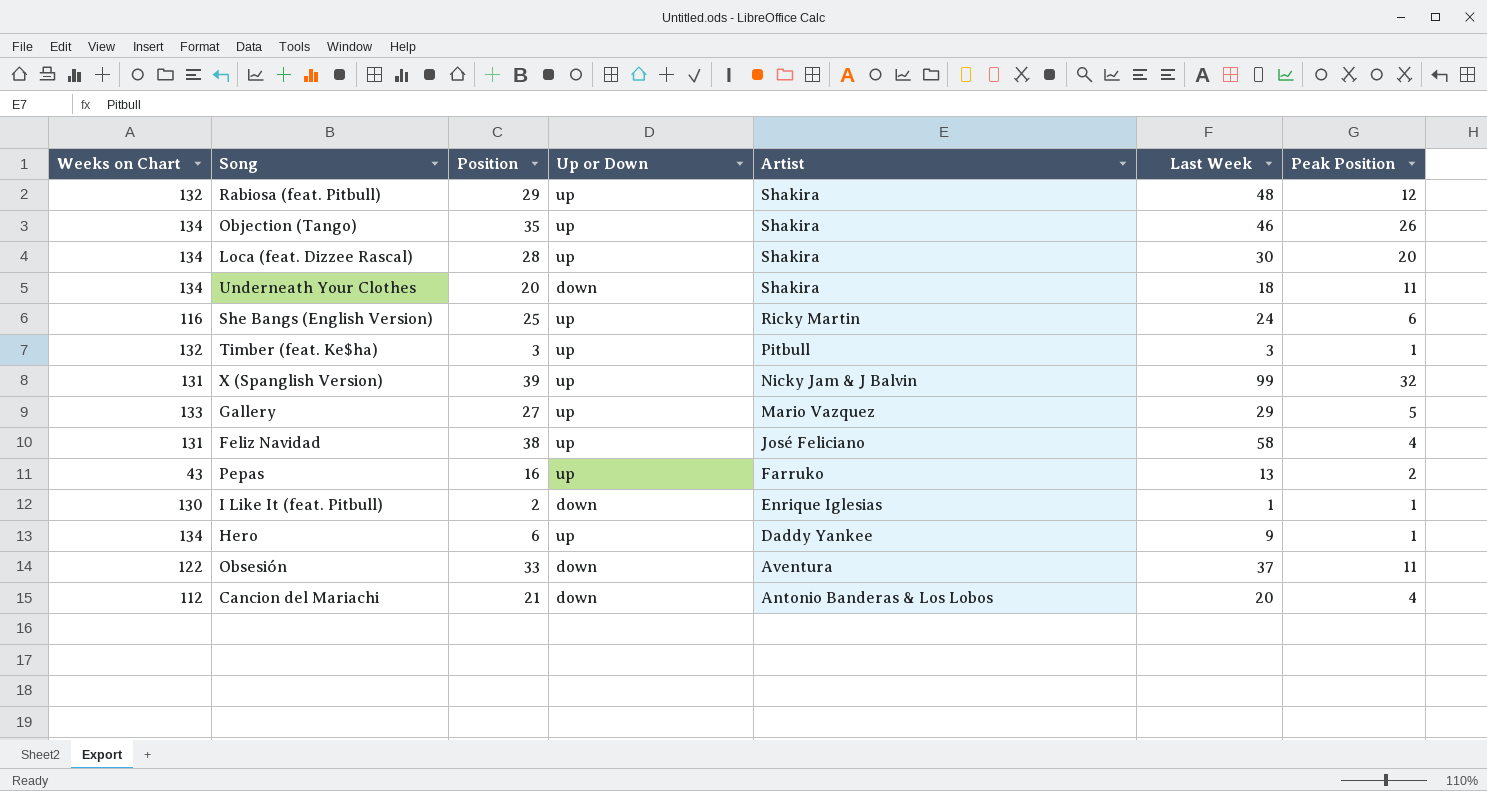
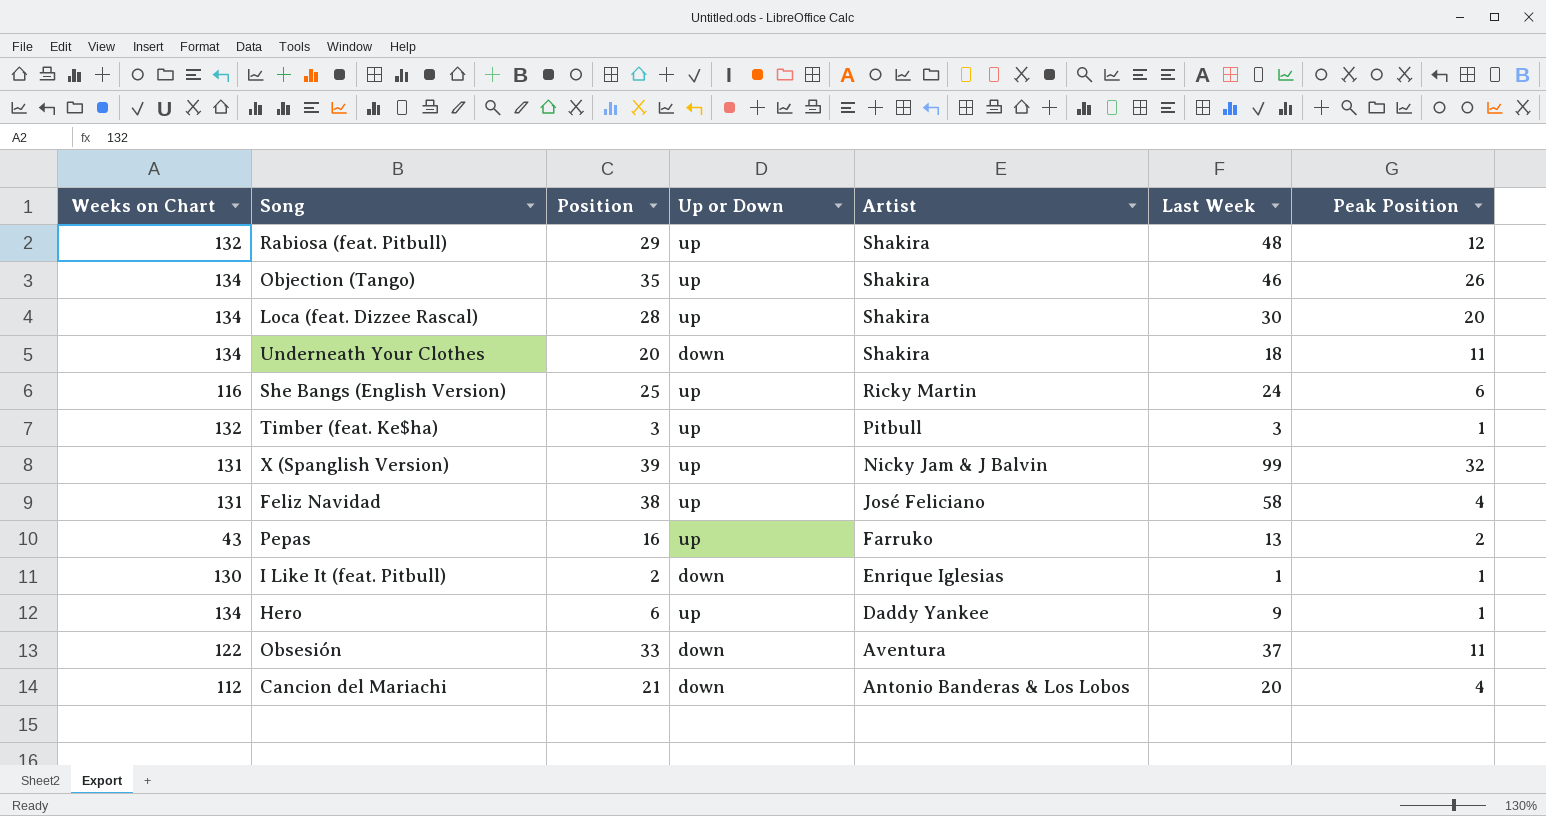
row Gallery: 133 | 27 | up | Mario Vazquez | 29 | 5 -> none

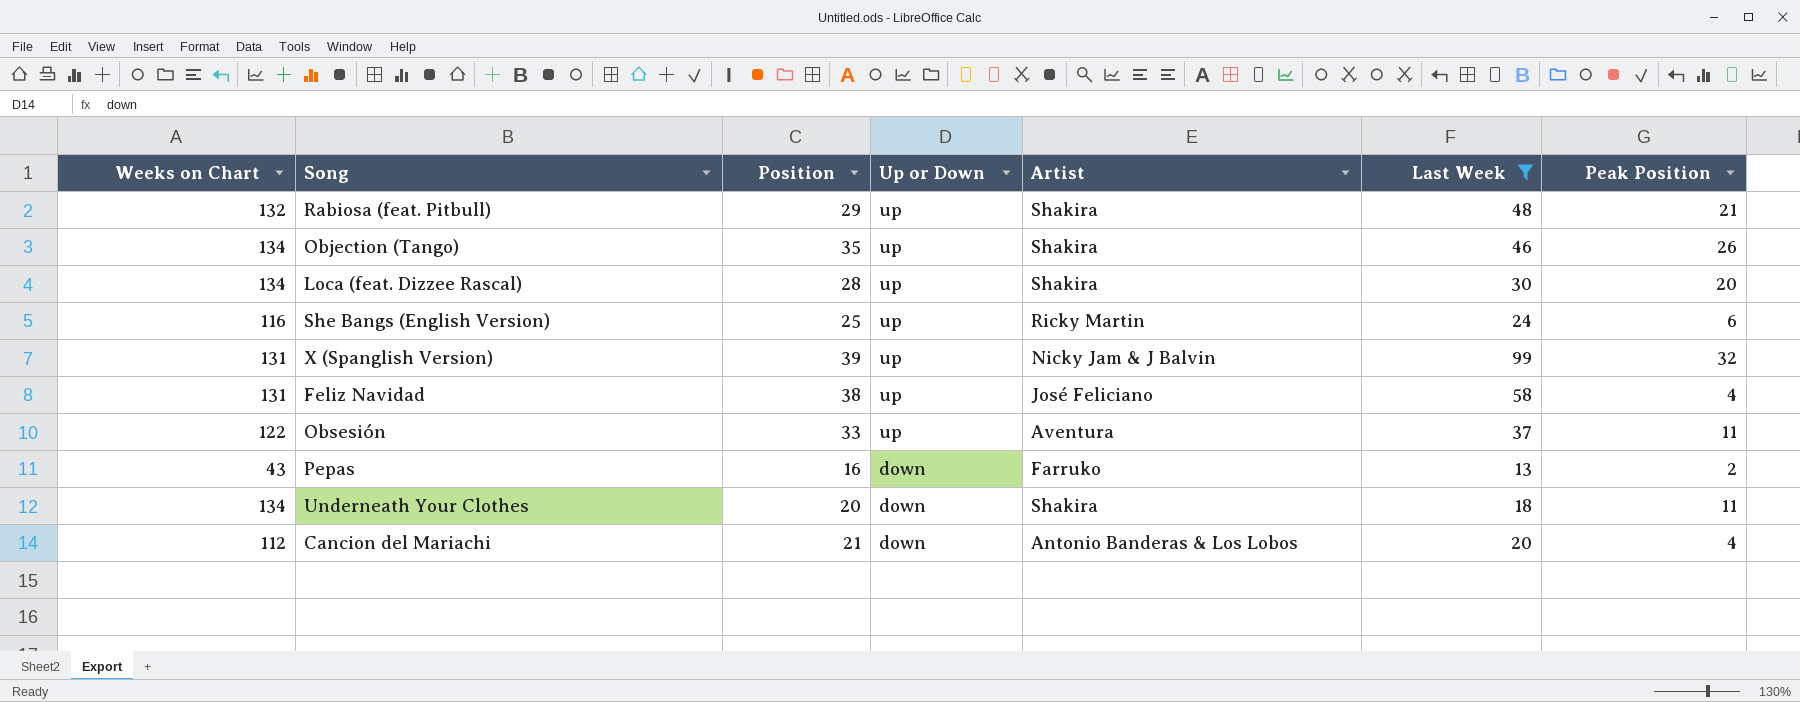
filter: none -> Last Week >= 13
row order: Artist descending -> Up or Down descending
Rabiosa (feat. Pitbull) | Peak Position: 12 -> 21
Obsesión | Up or Down: down -> up
Pepas | Up or Down: up -> down

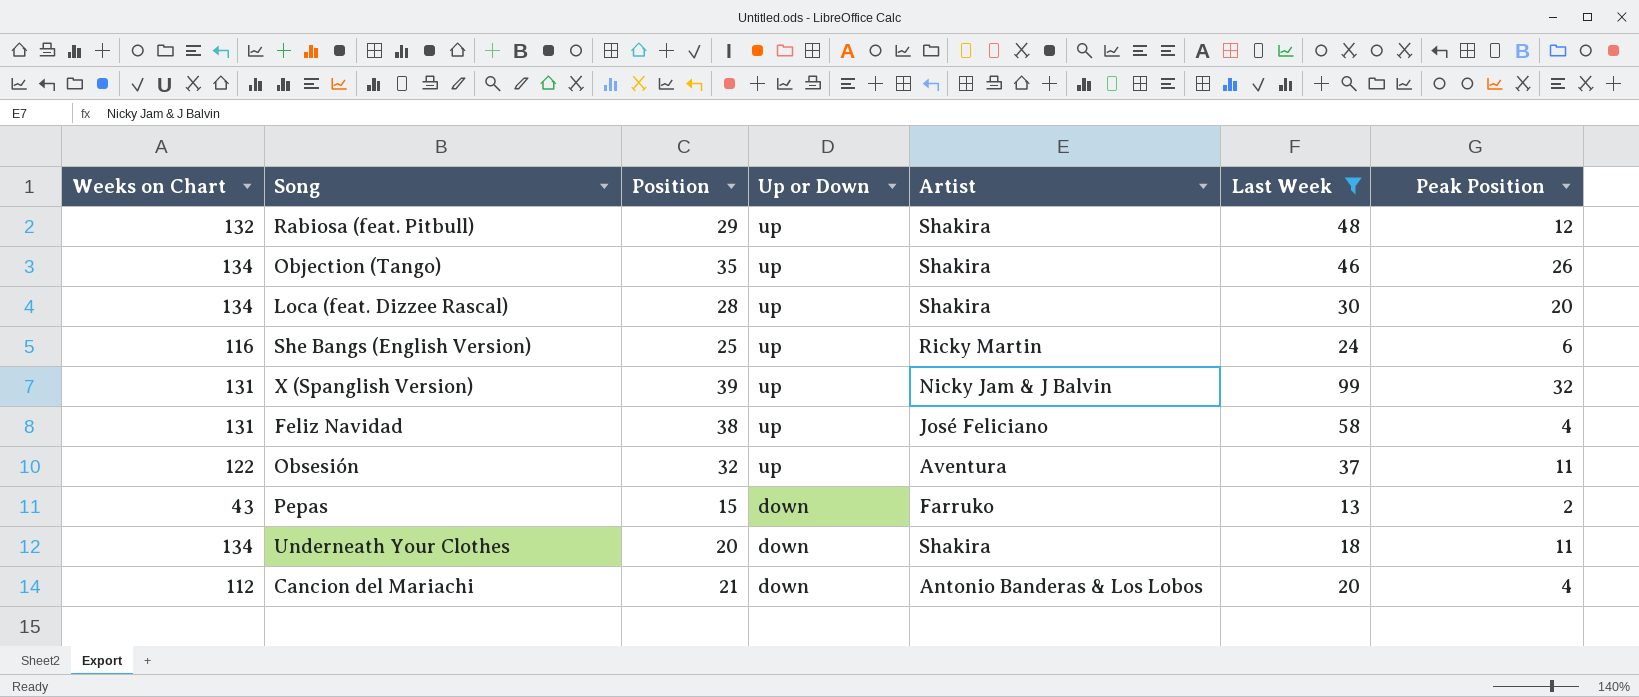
Rabiosa (feat. Pitbull) | Peak Position: 21 -> 12
Obsesión | Position: 33 -> 32
Pepas | Position: 16 -> 15

